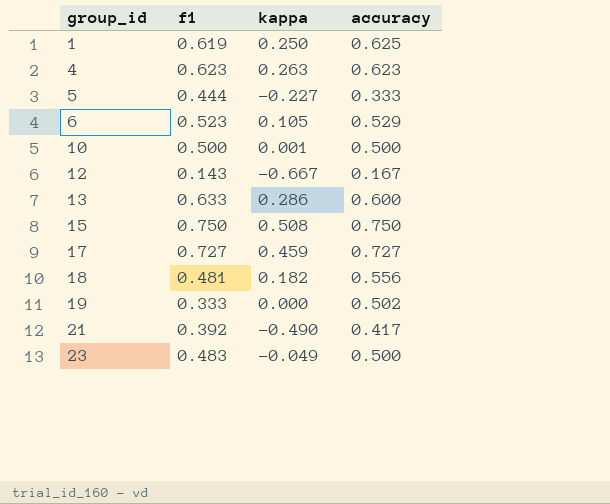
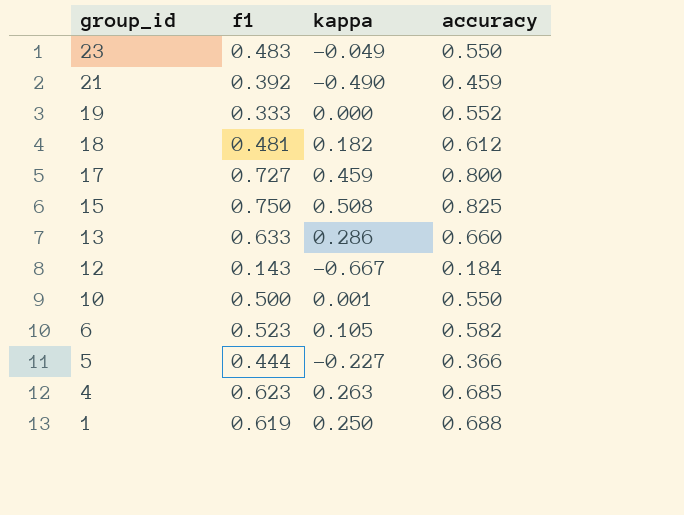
row order: group_id ascending -> group_id descending
23 | accuracy: 0.500 -> 0.550
21 | accuracy: 0.417 -> 0.459
19 | accuracy: 0.502 -> 0.552
18 | accuracy: 0.556 -> 0.612
17 | accuracy: 0.727 -> 0.800
15 | accuracy: 0.750 -> 0.825
13 | accuracy: 0.600 -> 0.660
12 | accuracy: 0.167 -> 0.184
10 | accuracy: 0.500 -> 0.550
6 | accuracy: 0.529 -> 0.582
5 | accuracy: 0.333 -> 0.366
4 | accuracy: 0.623 -> 0.685
1 | accuracy: 0.625 -> 0.688

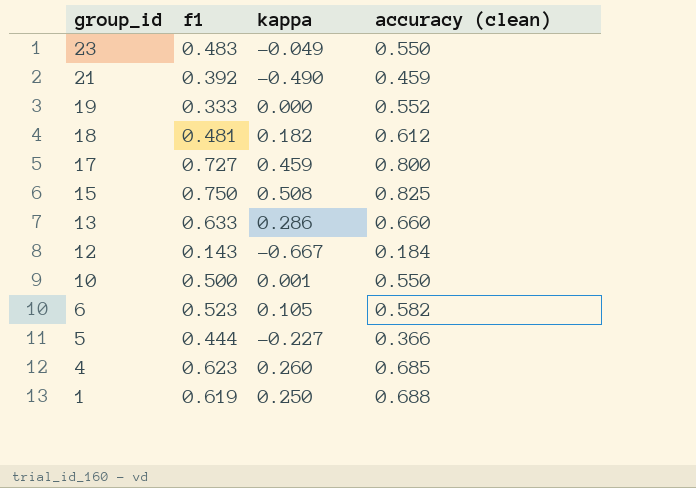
column name: accuracy -> accuracy (clean)
4 | kappa: 0.263 -> 0.260

